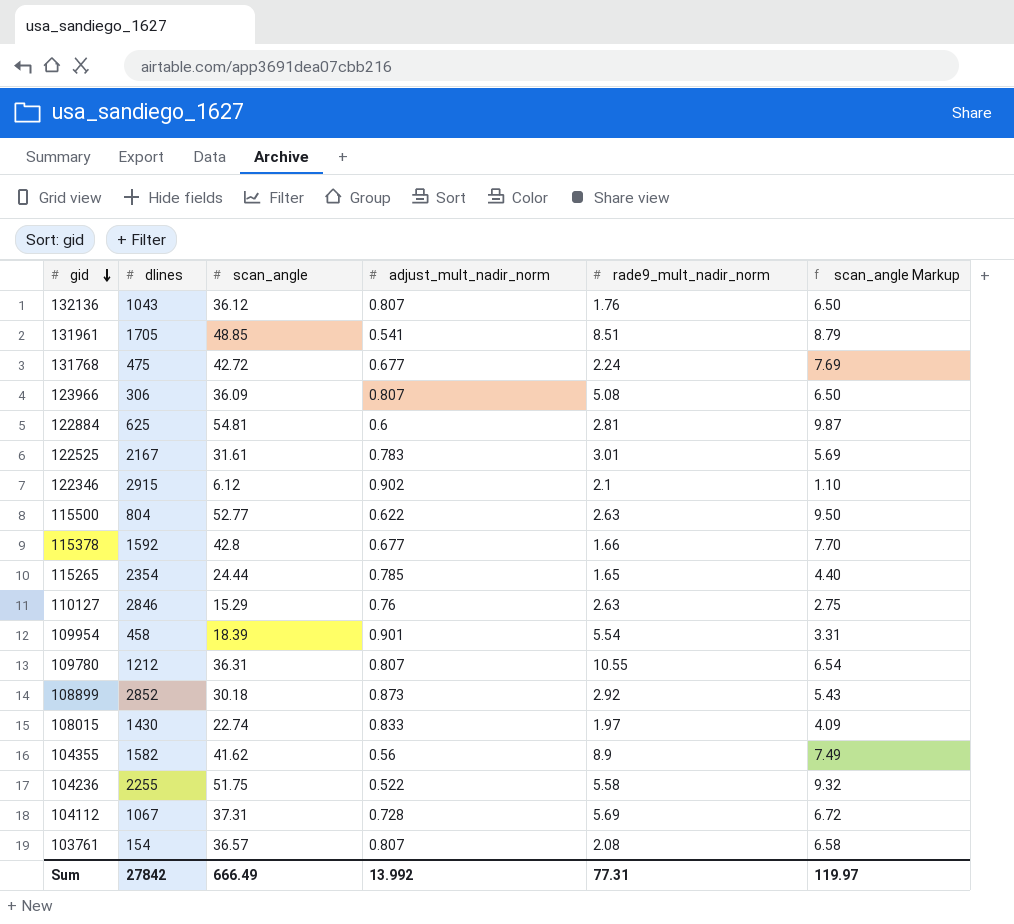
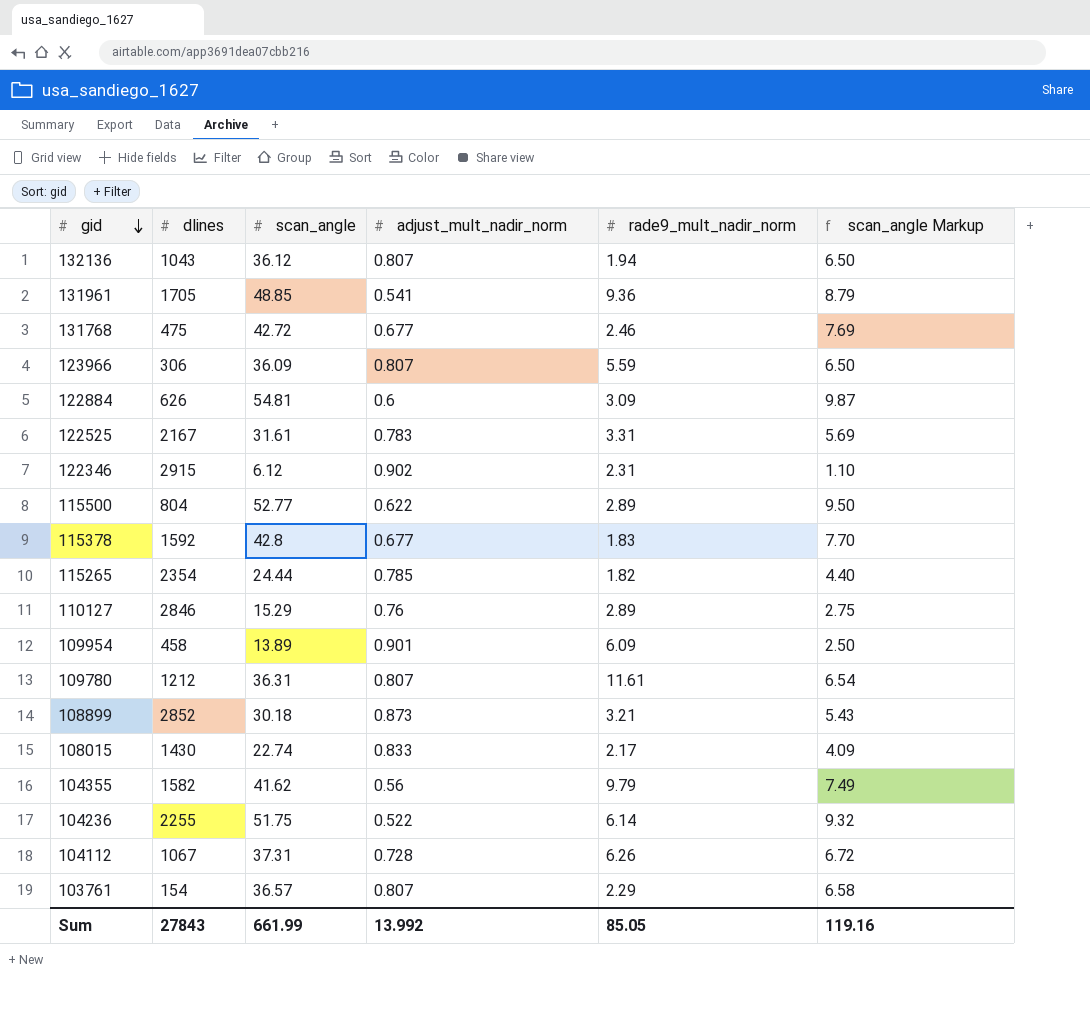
132136 | rade9_mult_nadir_norm: 1.76 -> 1.94
131961 | rade9_mult_nadir_norm: 8.51 -> 9.36
131768 | rade9_mult_nadir_norm: 2.24 -> 2.46
123966 | rade9_mult_nadir_norm: 5.08 -> 5.59
122884 | dlines: 625 -> 626
122884 | rade9_mult_nadir_norm: 2.81 -> 3.09
122525 | rade9_mult_nadir_norm: 3.01 -> 3.31
122346 | rade9_mult_nadir_norm: 2.1 -> 2.31
115500 | rade9_mult_nadir_norm: 2.63 -> 2.89
115378 | rade9_mult_nadir_norm: 1.66 -> 1.83
115265 | rade9_mult_nadir_norm: 1.65 -> 1.82
110127 | rade9_mult_nadir_norm: 2.63 -> 2.89
109954 | scan_angle: 18.39 -> 13.89
109954 | rade9_mult_nadir_norm: 5.54 -> 6.09
109954 | scan_angle Markup: 3.31 -> 2.50
109780 | rade9_mult_nadir_norm: 10.55 -> 11.61
108899 | rade9_mult_nadir_norm: 2.92 -> 3.21
108015 | rade9_mult_nadir_norm: 1.97 -> 2.17
104355 | rade9_mult_nadir_norm: 8.9 -> 9.79
104236 | rade9_mult_nadir_norm: 5.58 -> 6.14
104112 | rade9_mult_nadir_norm: 5.69 -> 6.26
103761 | rade9_mult_nadir_norm: 2.08 -> 2.29
Sum | dlines: 27842 -> 27843
Sum | scan_angle: 666.49 -> 661.99
Sum | rade9_mult_nadir_norm: 77.31 -> 85.05
Sum | scan_angle Markup: 119.97 -> 119.16

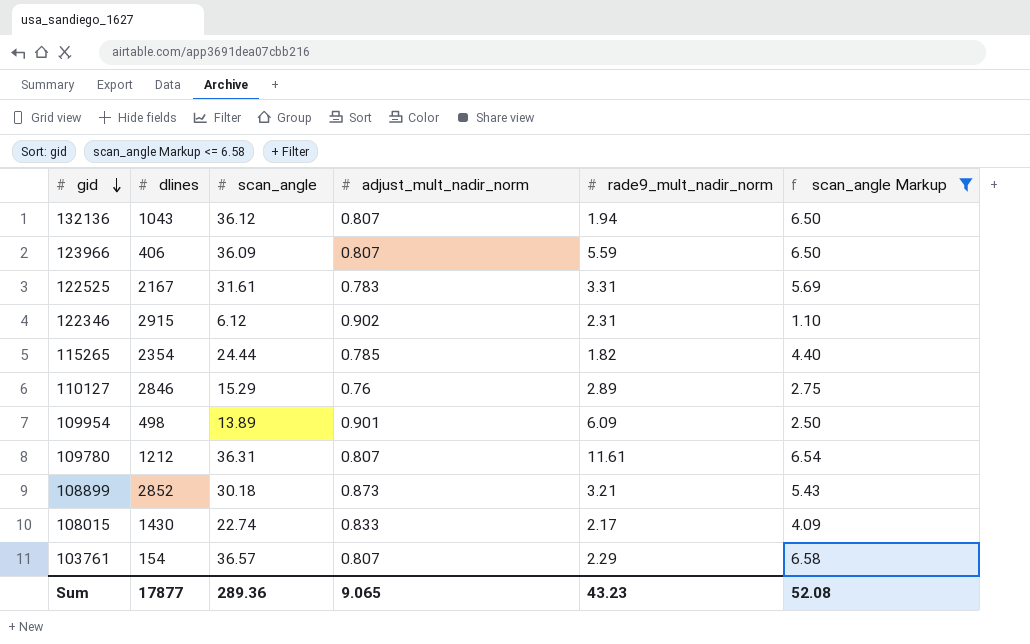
filter: none -> scan_angle Markup <= 6.58
123966 | dlines: 306 -> 406
109954 | dlines: 458 -> 498
Sum | dlines: 27843 -> 17877
Sum | scan_angle: 661.99 -> 289.36
Sum | adjust_mult_nadir_norm: 13.992 -> 9.065
Sum | rade9_mult_nadir_norm: 85.05 -> 43.23
Sum | scan_angle Markup: 119.16 -> 52.08

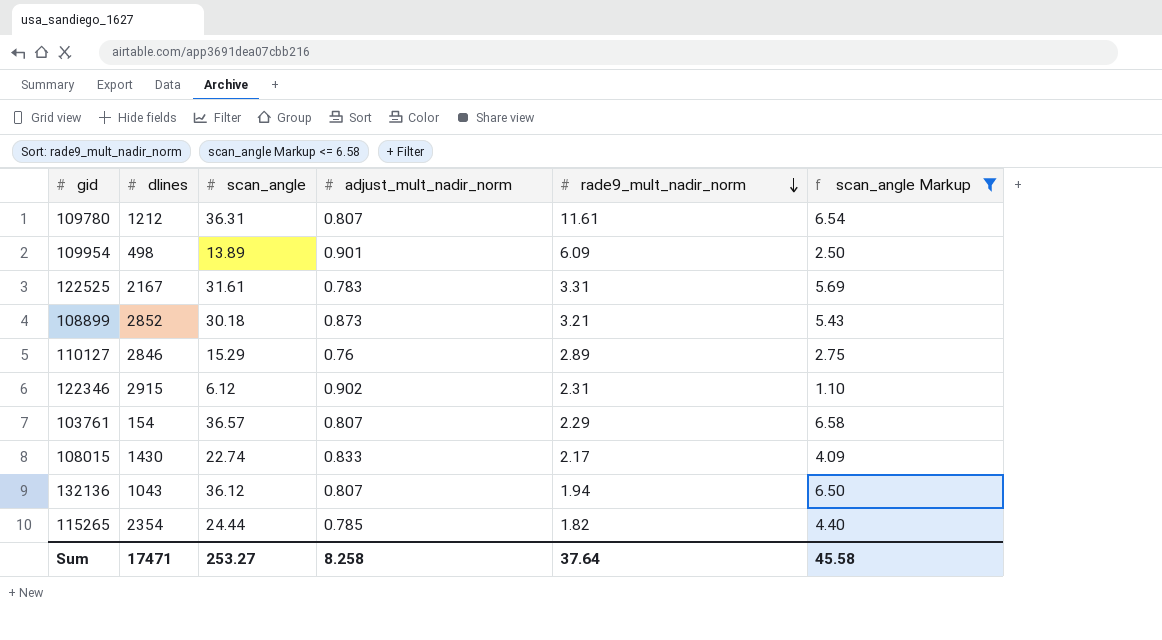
row order: gid descending -> rade9_mult_nadir_norm descending
row 123966: 406 | 36.09 | 0.807 | 5.59 | 6.50 -> none
Sum | dlines: 17877 -> 17471
Sum | scan_angle: 289.36 -> 253.27
Sum | adjust_mult_nadir_norm: 9.065 -> 8.258
Sum | rade9_mult_nadir_norm: 43.23 -> 37.64
Sum | scan_angle Markup: 52.08 -> 45.58

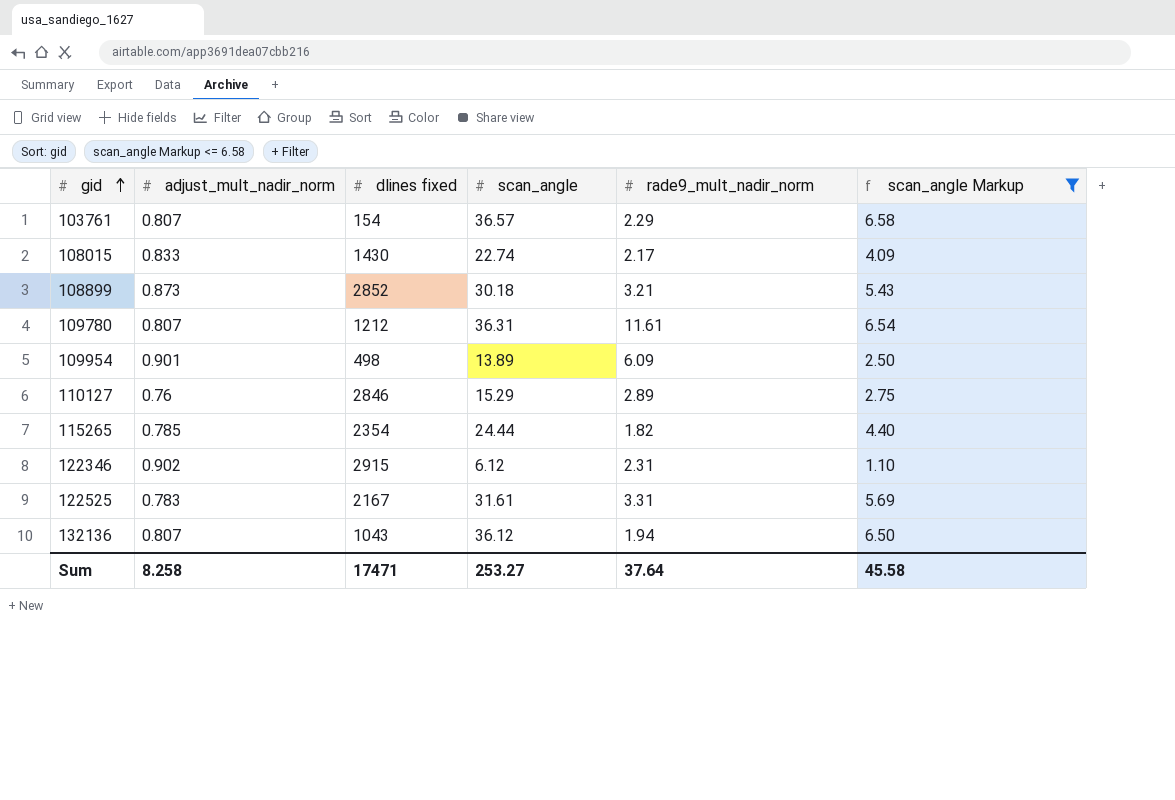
row order: rade9_mult_nadir_norm descending -> gid ascending
column adjust_mult_nadir_norm | position: 4 -> 2
column name: dlines -> dlines fixed

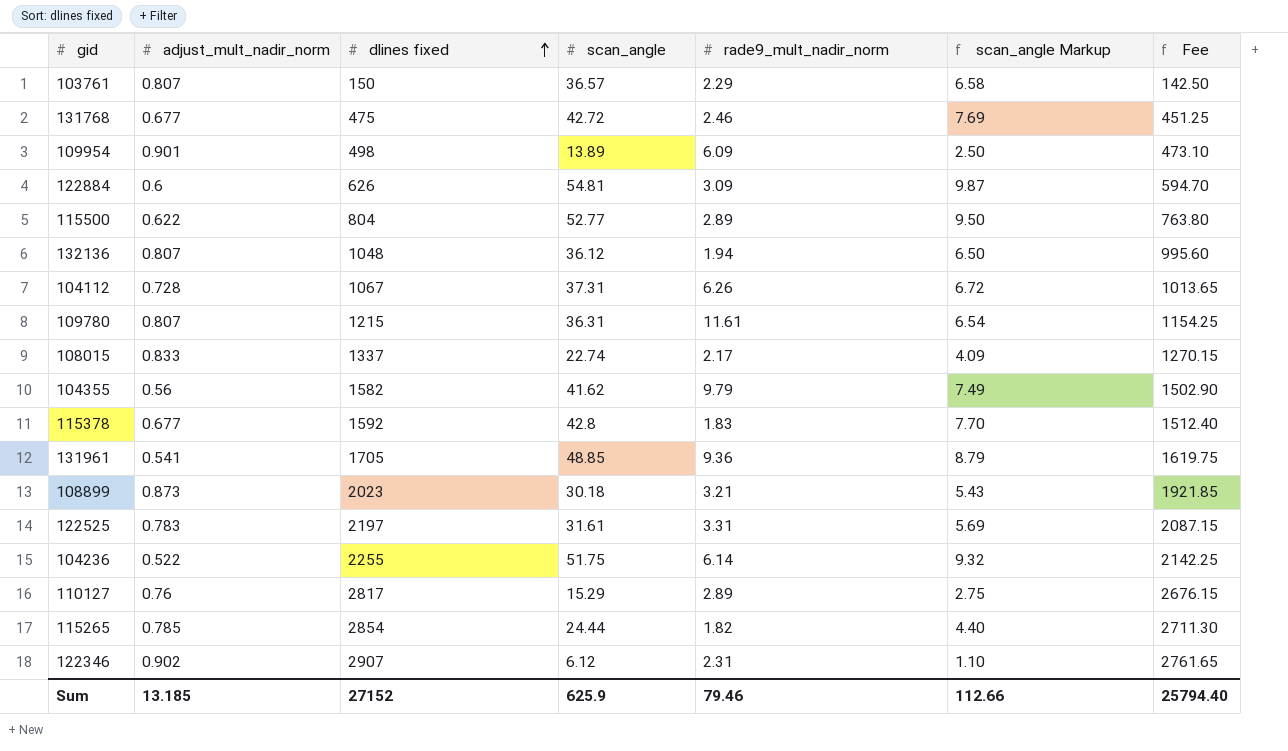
filter: scan_angle Markup <= 6.58 -> none
row order: gid ascending -> dlines fixed ascending
column Fee | formula: none -> [dlines fixed] * 0.95
103761 | dlines fixed: 154 -> 150
132136 | dlines fixed: 1043 -> 1048
109780 | dlines fixed: 1212 -> 1215
108015 | dlines fixed: 1430 -> 1337
108899 | dlines fixed: 2852 -> 2023
122525 | dlines fixed: 2167 -> 2197
110127 | dlines fixed: 2846 -> 2817
115265 | dlines fixed: 2354 -> 2854
122346 | dlines fixed: 2915 -> 2907
Sum | adjust_mult_nadir_norm: 8.258 -> 13.185
Sum | dlines fixed: 17471 -> 27152
Sum | scan_angle: 253.27 -> 625.9
Sum | rade9_mult_nadir_norm: 37.64 -> 79.46
Sum | scan_angle Markup: 45.58 -> 112.66

